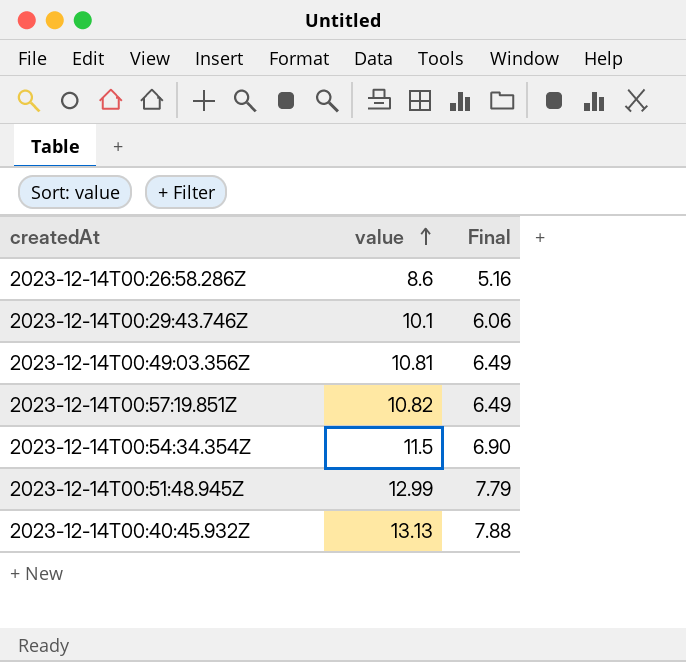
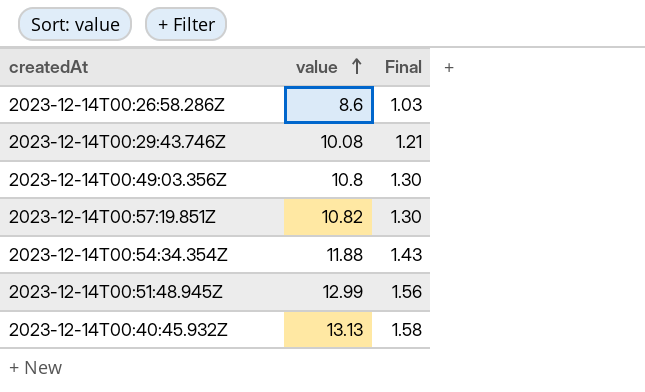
column Final | formula: [value] * 0.6 -> [value] * 0.12
2023-12-14T00:29:43.746Z | value: 10.1 -> 10.08
2023-12-14T00:49:03.356Z | value: 10.81 -> 10.8
2023-12-14T00:54:34.354Z | value: 11.5 -> 11.88

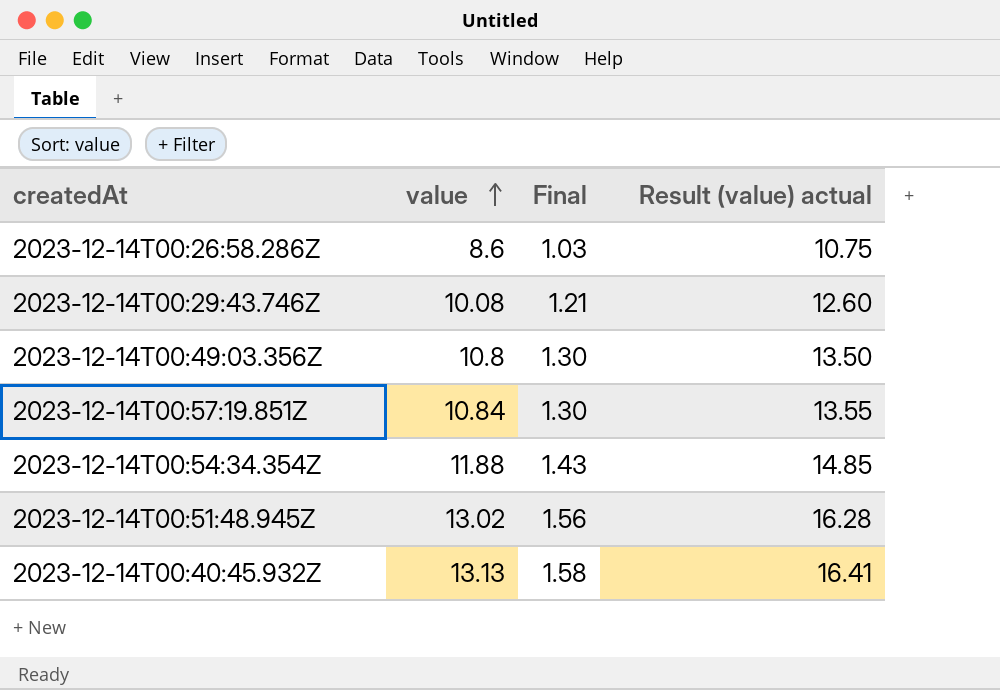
column Result (value) actual | formula: none -> [value] * 1.25
2023-12-14T00:57:19.851Z | value: 10.82 -> 10.84
2023-12-14T00:51:48.945Z | value: 12.99 -> 13.02

